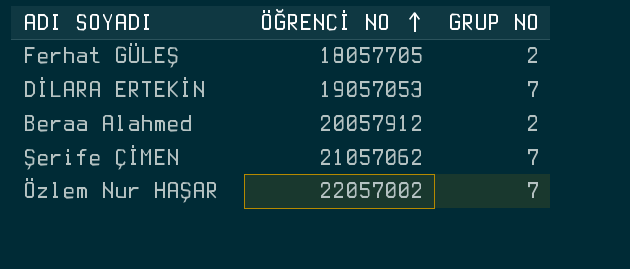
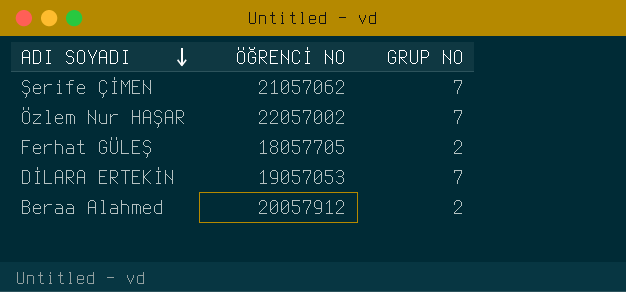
row order: ÖĞRENCİ NO ascending -> ADI SOYADI descending

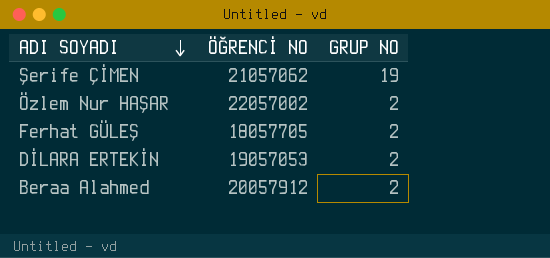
Şerife ÇİMEN | GRUP NO: 7 -> 19
Özlem Nur HAŞAR | GRUP NO: 7 -> 2
DİLARA ERTEKİN | GRUP NO: 7 -> 2

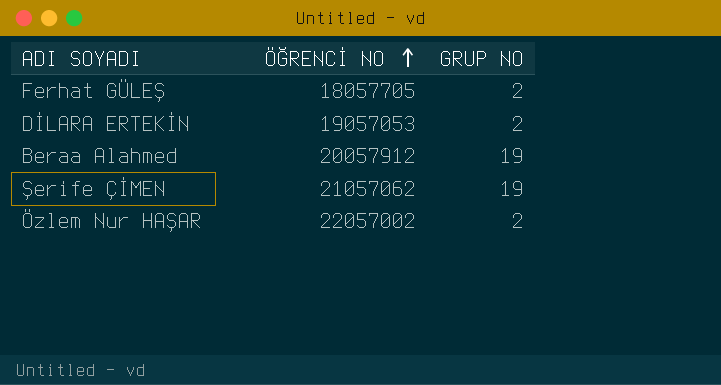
row order: ADI SOYADI descending -> ÖĞRENCİ NO ascending
Beraa Alahmed | GRUP NO: 2 -> 19

